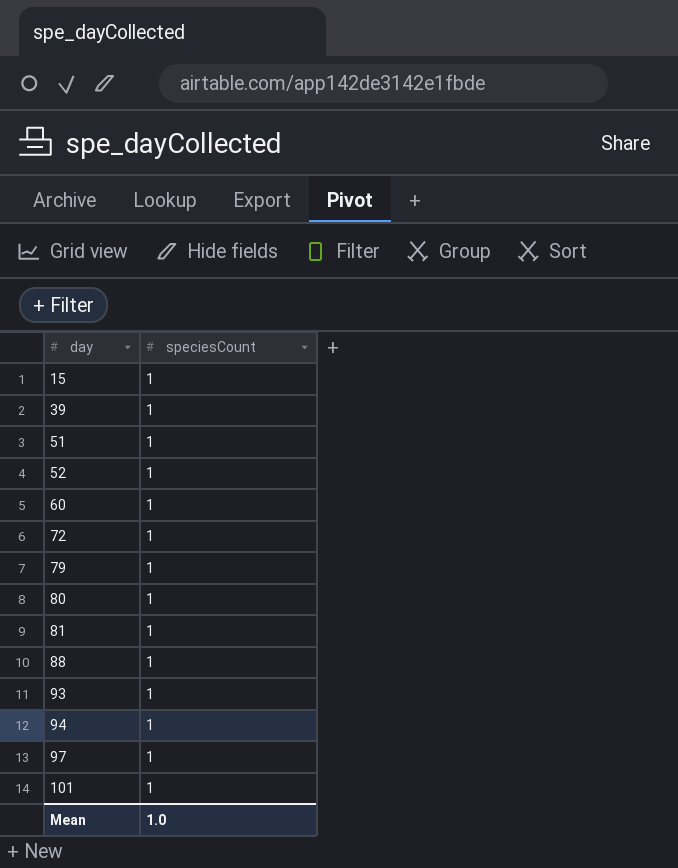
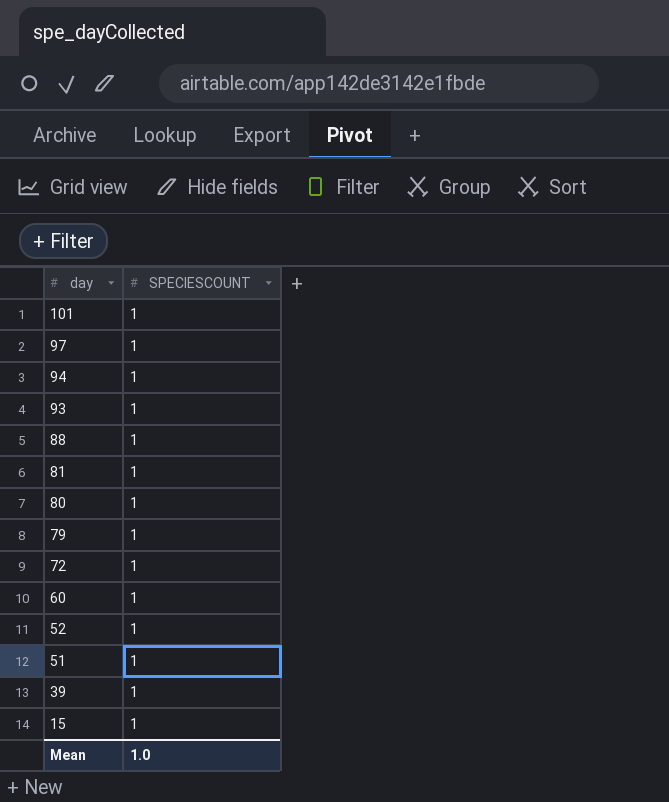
row order: day ascending -> day descending
column name: speciesCount -> SPECIESCOUNT

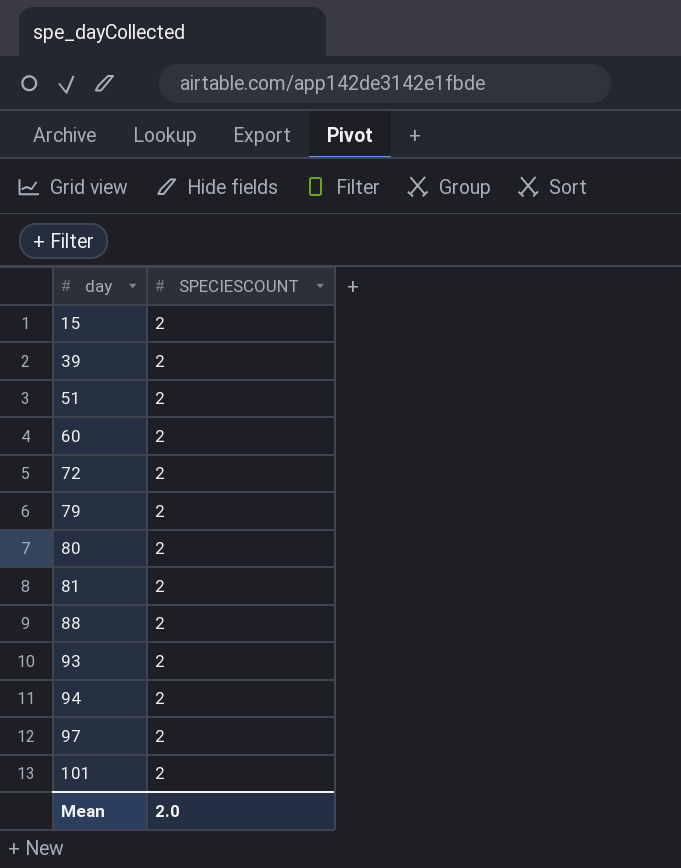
row order: day descending -> day ascending
row 52: 1 -> none
15 | SPECIESCOUNT: 1 -> 2
39 | SPECIESCOUNT: 1 -> 2
51 | SPECIESCOUNT: 1 -> 2
60 | SPECIESCOUNT: 1 -> 2
72 | SPECIESCOUNT: 1 -> 2
79 | SPECIESCOUNT: 1 -> 2
80 | SPECIESCOUNT: 1 -> 2
81 | SPECIESCOUNT: 1 -> 2
88 | SPECIESCOUNT: 1 -> 2
93 | SPECIESCOUNT: 1 -> 2
94 | SPECIESCOUNT: 1 -> 2
97 | SPECIESCOUNT: 1 -> 2
101 | SPECIESCOUNT: 1 -> 2
Mean | SPECIESCOUNT: 1.0 -> 2.0

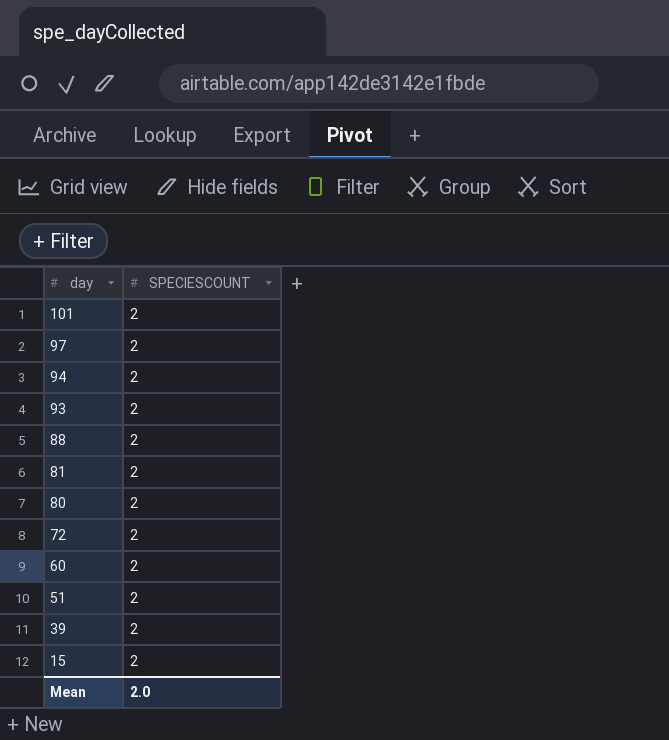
row order: day ascending -> day descending
row 79: 2 -> none

